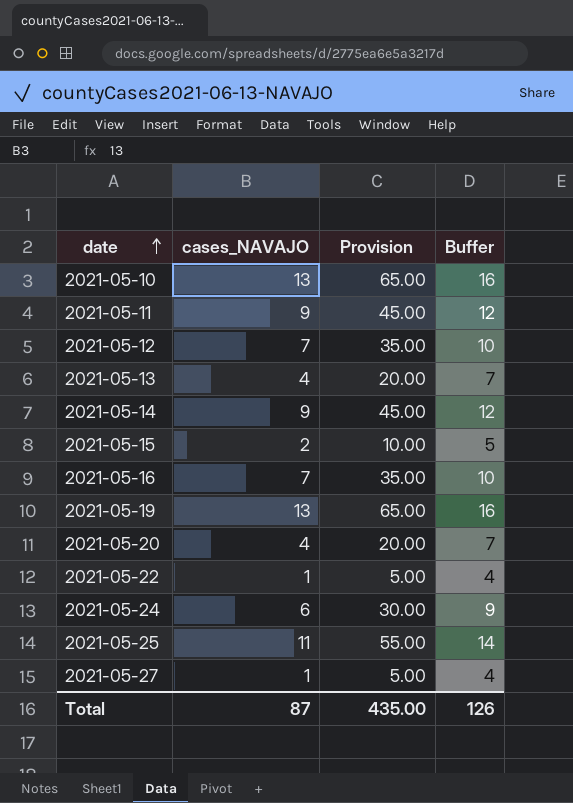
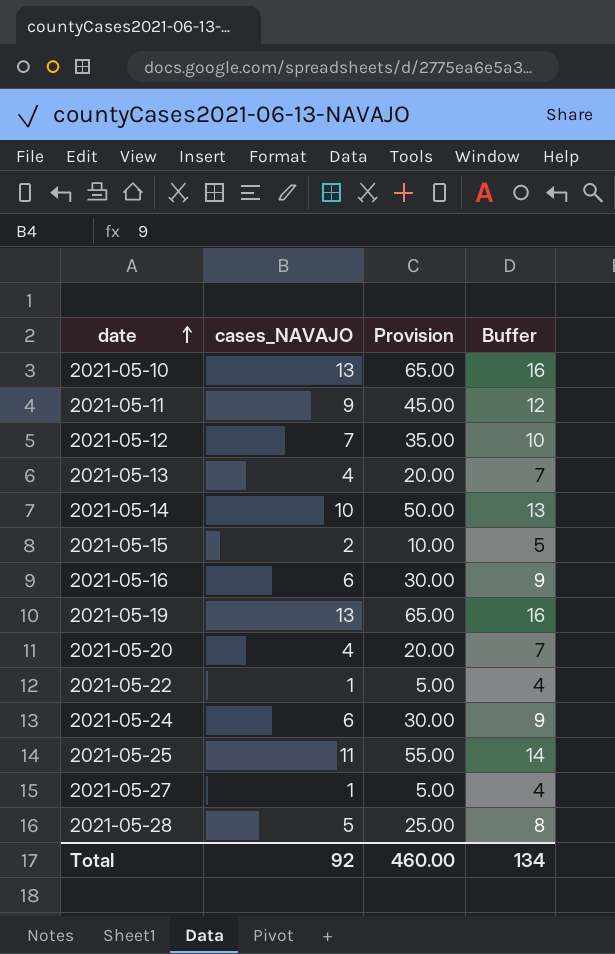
2021-05-14 | cases_NAVAJO: 9 -> 10
2021-05-14 | Provision: 45.00 -> 50.00
2021-05-14 | Buffer: 12 -> 13
2021-05-16 | cases_NAVAJO: 7 -> 6
2021-05-16 | Provision: 35.00 -> 30.00
2021-05-16 | Buffer: 10 -> 9
row 2021-05-28: none -> 5 | 25.00 | 8
Total | cases_NAVAJO: 87 -> 92
Total | Provision: 435.00 -> 460.00
Total | Buffer: 126 -> 134

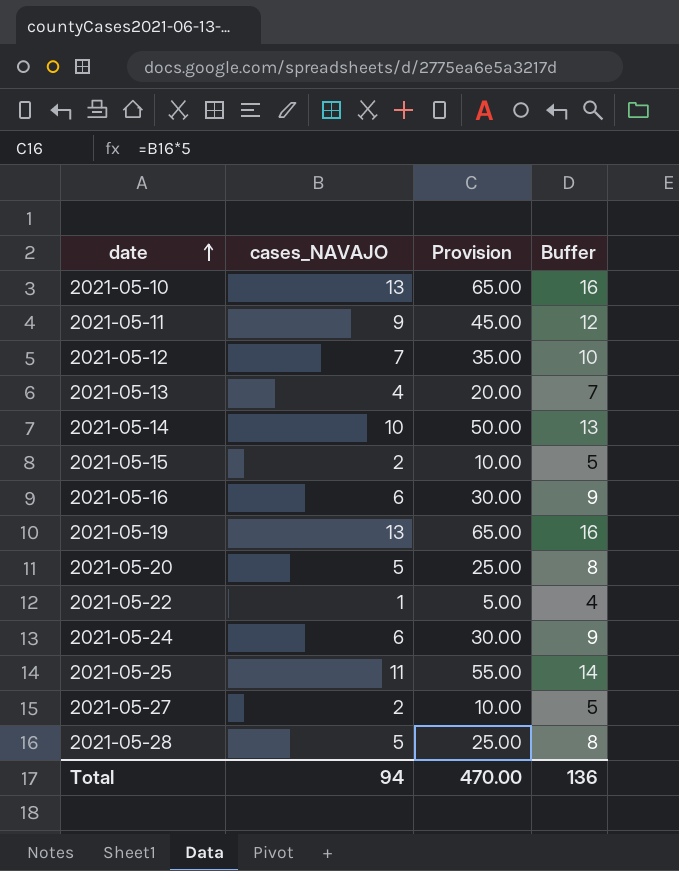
2021-05-20 | cases_NAVAJO: 4 -> 5
2021-05-20 | Provision: 20.00 -> 25.00
2021-05-20 | Buffer: 7 -> 8
2021-05-27 | cases_NAVAJO: 1 -> 2
2021-05-27 | Provision: 5.00 -> 10.00
2021-05-27 | Buffer: 4 -> 5
Total | cases_NAVAJO: 92 -> 94
Total | Provision: 460.00 -> 470.00
Total | Buffer: 134 -> 136

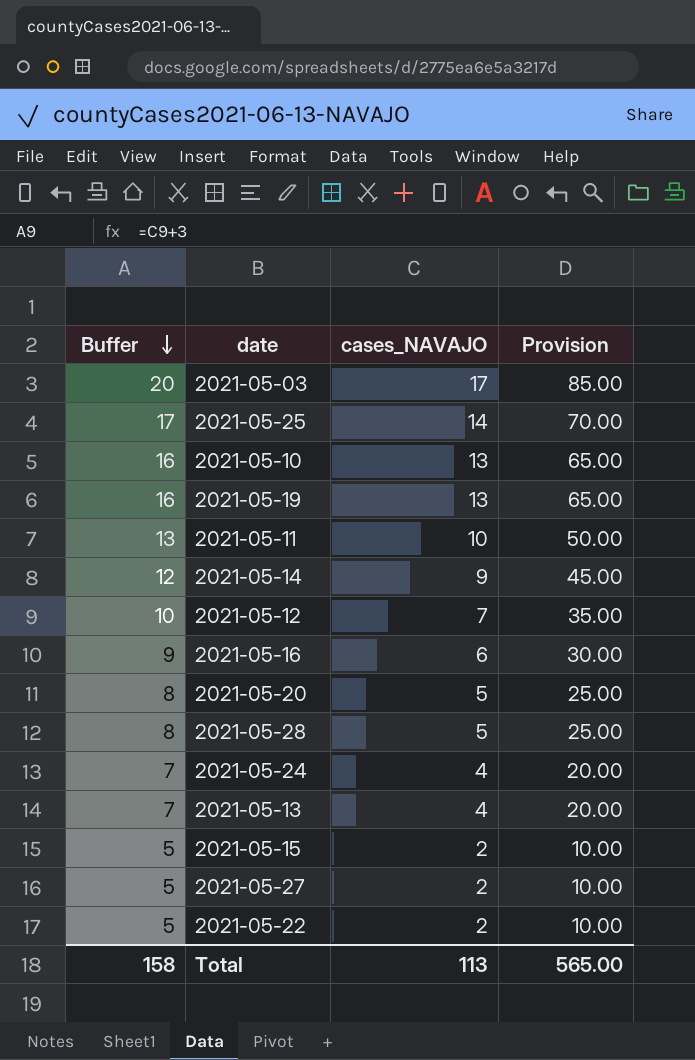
row order: date ascending -> Buffer descending
column Buffer | position: 4 -> 1
row 2021-05-03: none -> 20 | 17 | 85.00
2021-05-25 | Buffer: 14 -> 17
2021-05-25 | cases_NAVAJO: 11 -> 14
2021-05-25 | Provision: 55.00 -> 70.00
2021-05-11 | Buffer: 12 -> 13
2021-05-11 | cases_NAVAJO: 9 -> 10
2021-05-11 | Provision: 45.00 -> 50.00
2021-05-14 | Buffer: 13 -> 12
2021-05-14 | cases_NAVAJO: 10 -> 9
2021-05-14 | Provision: 50.00 -> 45.00
2021-05-24 | Buffer: 9 -> 7
2021-05-24 | cases_NAVAJO: 6 -> 4
2021-05-24 | Provision: 30.00 -> 20.00
2021-05-22 | Buffer: 4 -> 5
2021-05-22 | cases_NAVAJO: 1 -> 2
2021-05-22 | Provision: 5.00 -> 10.00
Total | Buffer: 136 -> 158
Total | cases_NAVAJO: 94 -> 113
Total | Provision: 470.00 -> 565.00

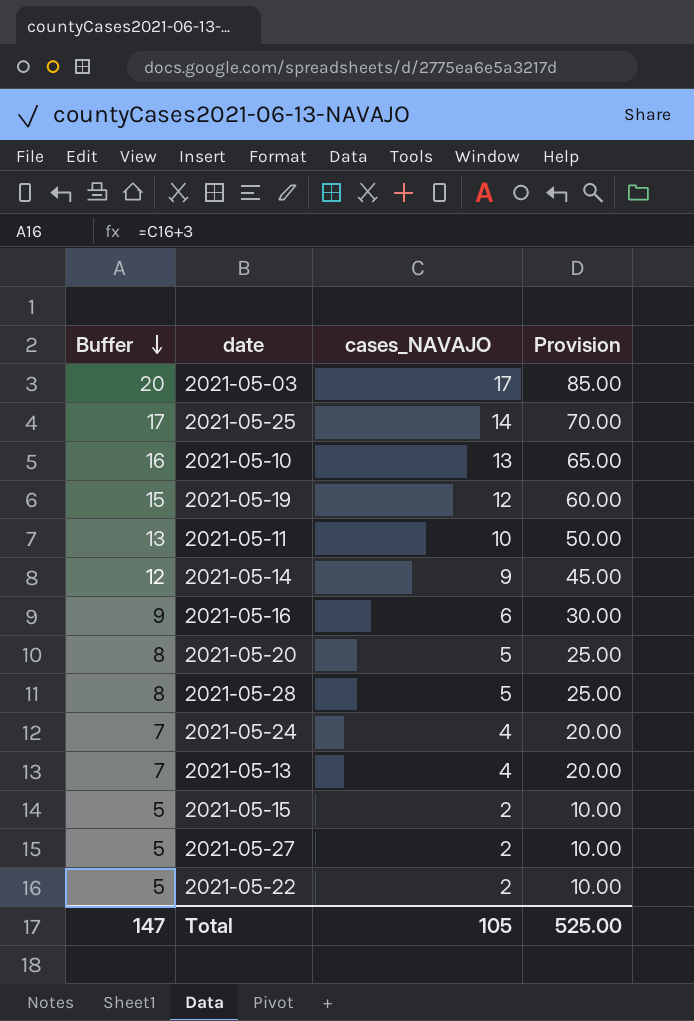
row 2021-05-12: 10 | 7 | 35.00 -> none
2021-05-19 | Buffer: 16 -> 15
2021-05-19 | cases_NAVAJO: 13 -> 12
2021-05-19 | Provision: 65.00 -> 60.00
Total | Buffer: 158 -> 147
Total | cases_NAVAJO: 113 -> 105
Total | Provision: 565.00 -> 525.00

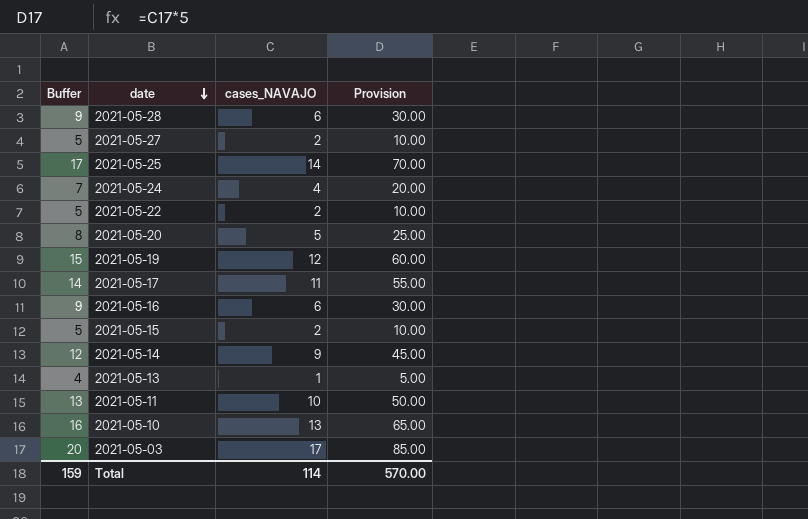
row order: Buffer descending -> date descending
2021-05-28 | Buffer: 8 -> 9
2021-05-28 | cases_NAVAJO: 5 -> 6
2021-05-28 | Provision: 25.00 -> 30.00
row 2021-05-17: none -> 14 | 11 | 55.00
2021-05-13 | Buffer: 7 -> 4
2021-05-13 | cases_NAVAJO: 4 -> 1
2021-05-13 | Provision: 20.00 -> 5.00
Total | Buffer: 147 -> 159
Total | cases_NAVAJO: 105 -> 114
Total | Provision: 525.00 -> 570.00

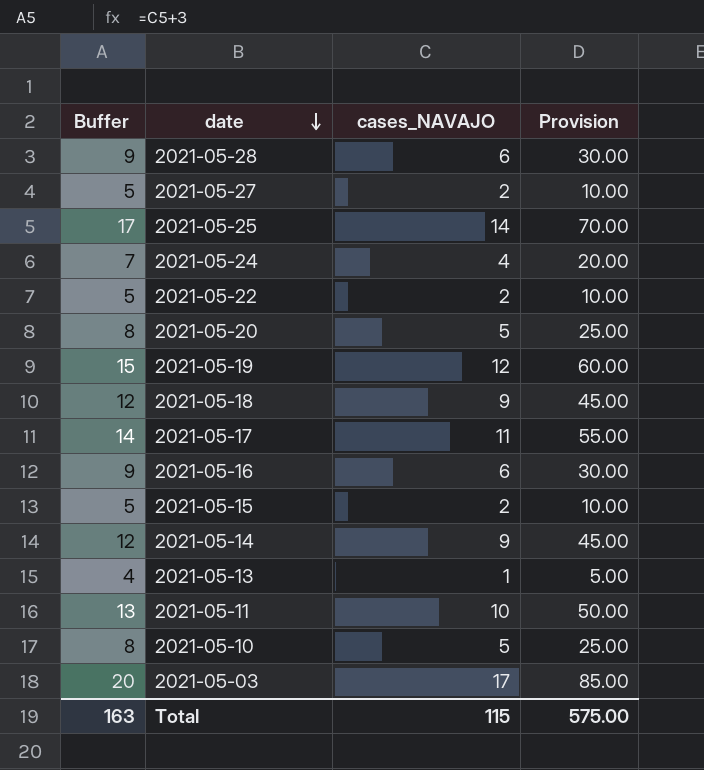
row 2021-05-18: none -> 12 | 9 | 45.00
2021-05-10 | Buffer: 16 -> 8
2021-05-10 | cases_NAVAJO: 13 -> 5
2021-05-10 | Provision: 65.00 -> 25.00
Total | Buffer: 159 -> 163
Total | cases_NAVAJO: 114 -> 115
Total | Provision: 570.00 -> 575.00

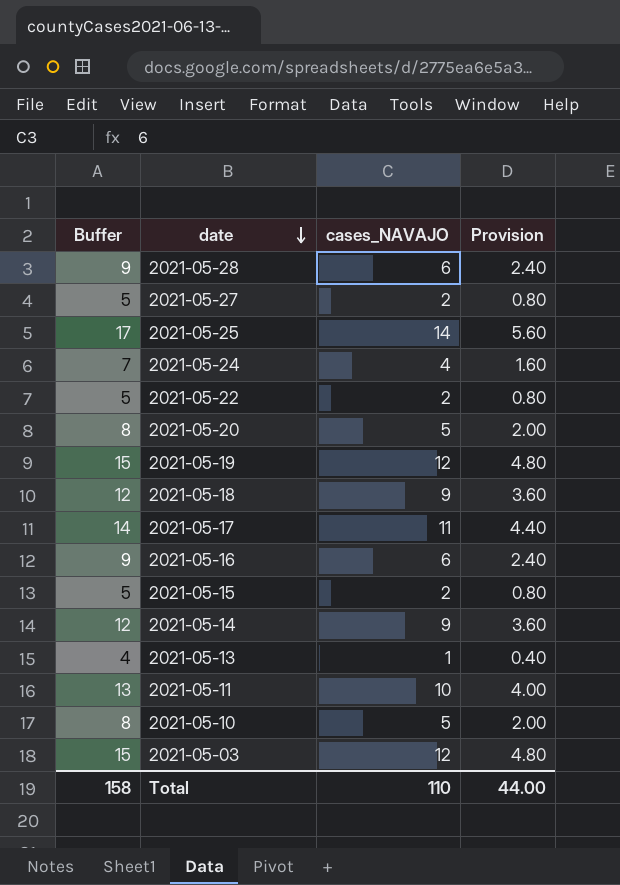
column Provision | formula: [cases_NAVAJO] * 5 -> [cases_NAVAJO] * 0.4
2021-05-03 | Buffer: 20 -> 15
2021-05-03 | cases_NAVAJO: 17 -> 12
Total | Buffer: 163 -> 158
Total | cases_NAVAJO: 115 -> 110
Total | Provision: 575.00 -> 44.00

